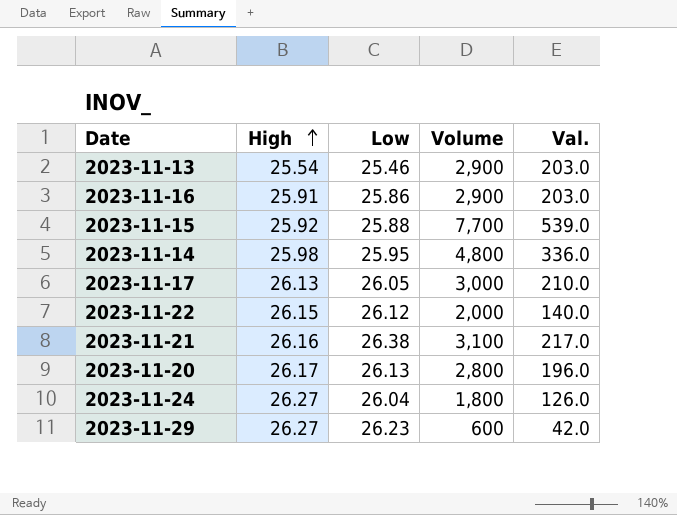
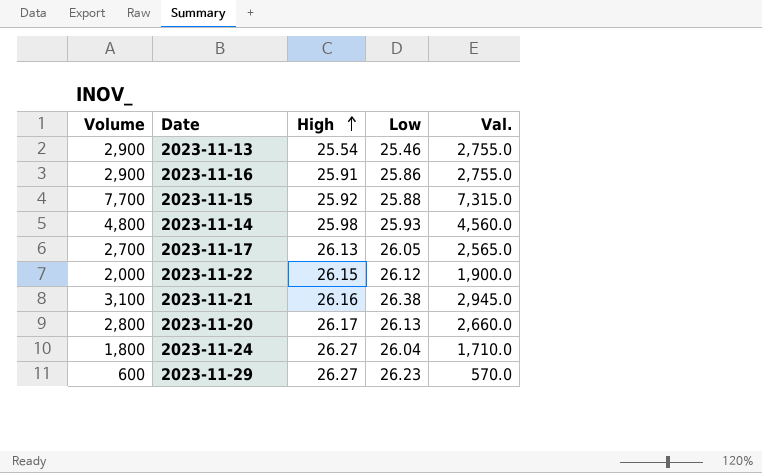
column Volume | position: 4 -> 1
column Val. | formula: [Volume] * 0.07 -> [Volume] * 0.95
2023-11-14 | Low: 25.95 -> 25.93
2023-11-17 | Volume: 3,000 -> 2,700

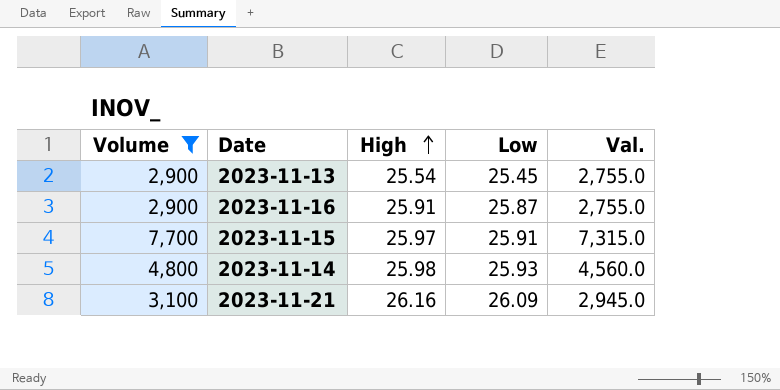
filter: none -> Volume >= 2,900
2023-11-13 | Low: 25.46 -> 25.45
2023-11-16 | Low: 25.86 -> 25.87
2023-11-15 | High: 25.92 -> 25.97
2023-11-15 | Low: 25.88 -> 25.91
2023-11-21 | Low: 26.38 -> 26.09

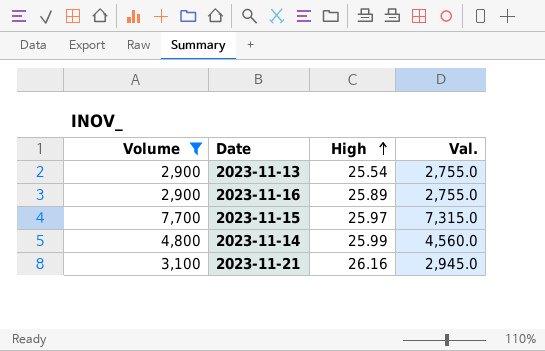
column Low | position: 4 -> none
2023-11-16 | High: 25.91 -> 25.89
2023-11-14 | High: 25.98 -> 25.99

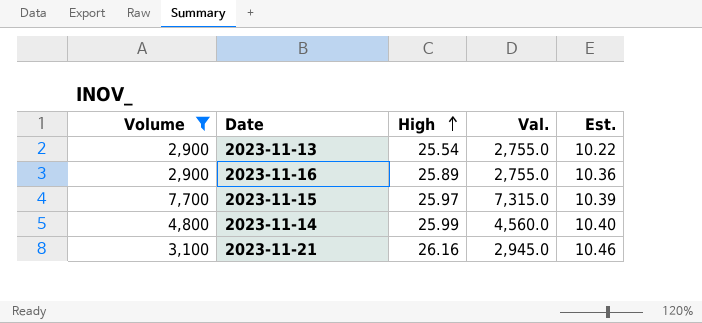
column Est. | formula: none -> [High] * 0.4

